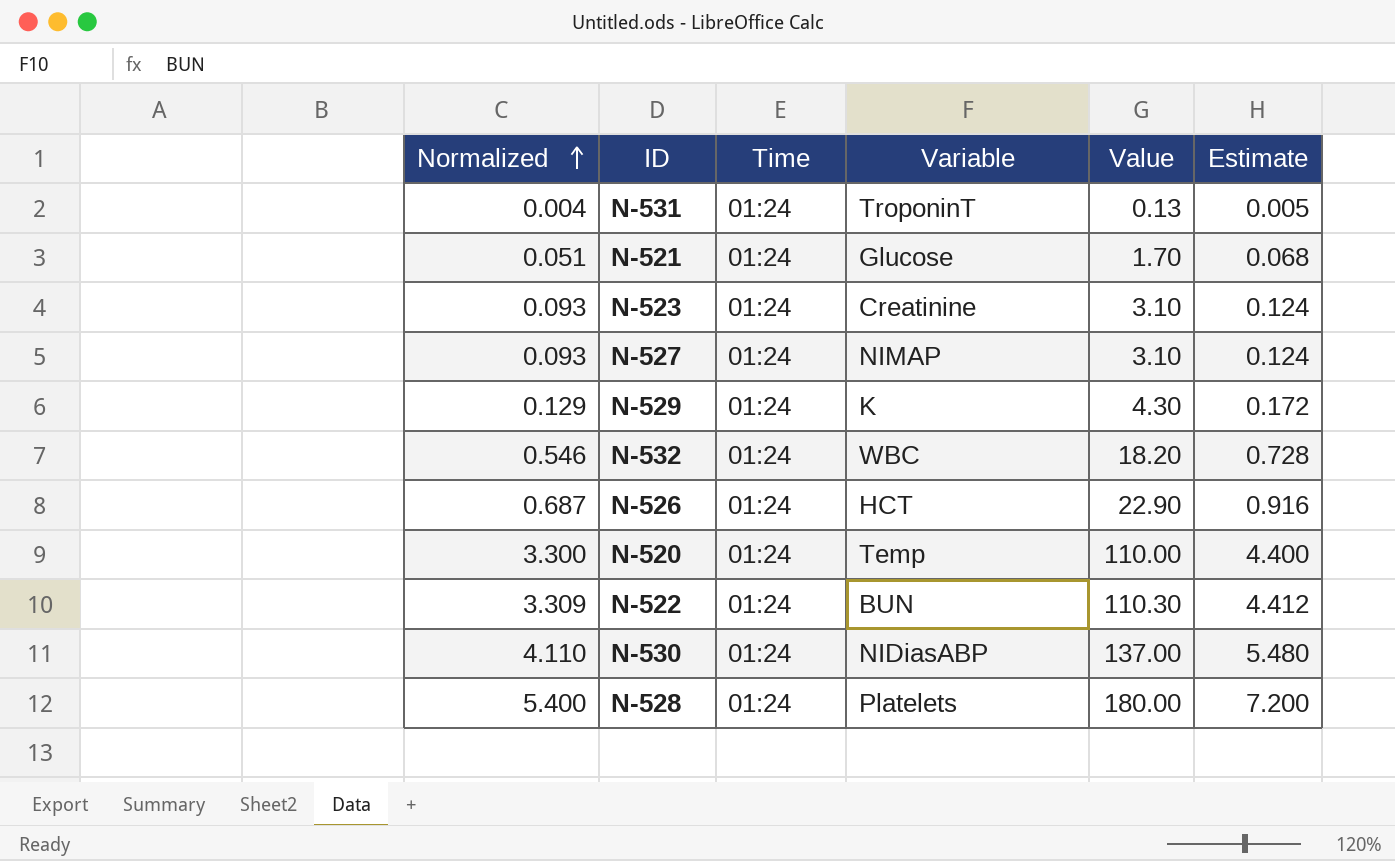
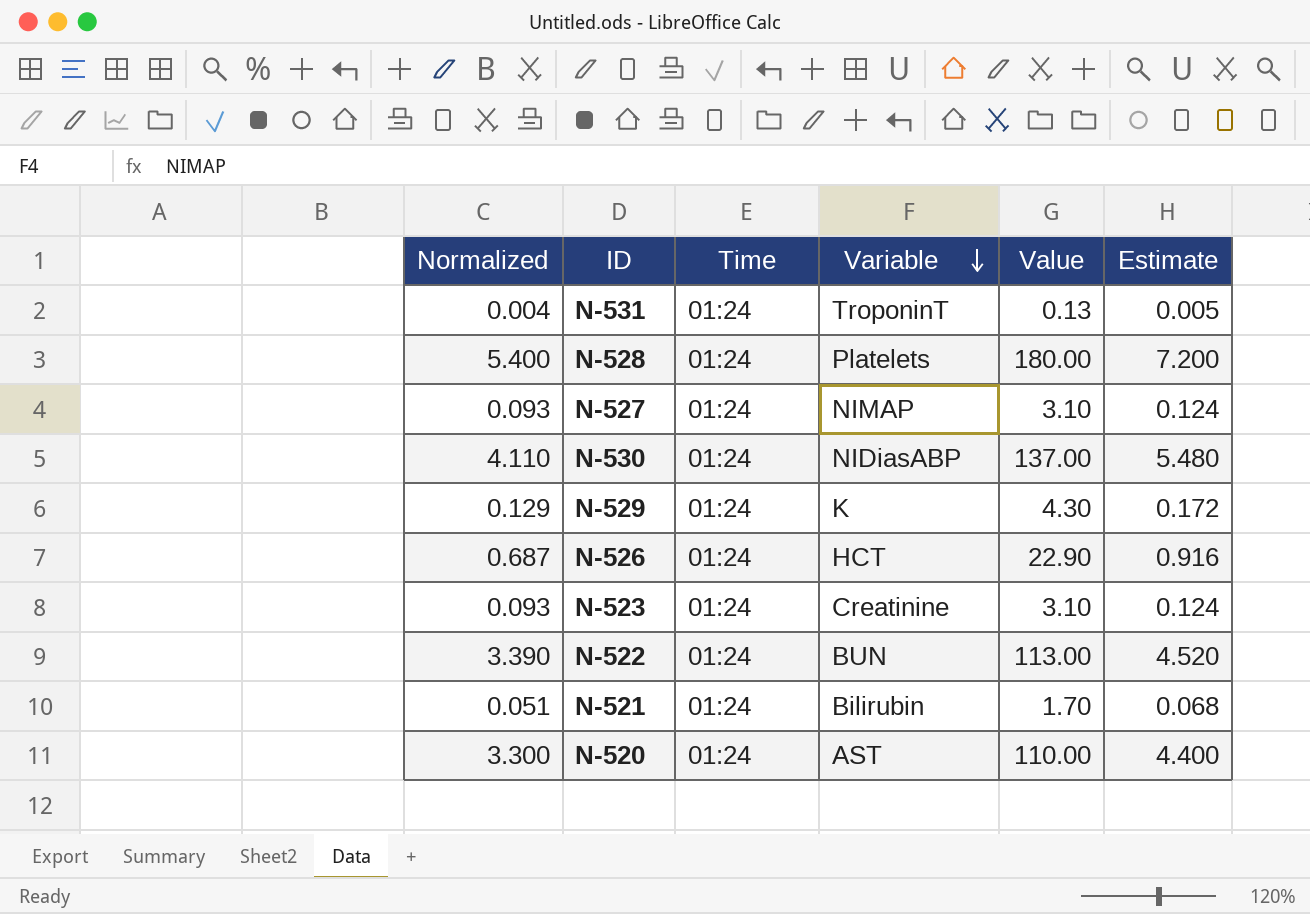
row order: Normalized ascending -> Variable descending
row N-532: 0.546 | 01:24 | WBC | 18.20 | 0.728 -> none
N-522 | Normalized: 3.309 -> 3.390
N-522 | Value: 110.30 -> 113.00
N-522 | Estimate: 4.412 -> 4.520
N-521 | Variable: Glucose -> Bilirubin
N-520 | Variable: Temp -> AST

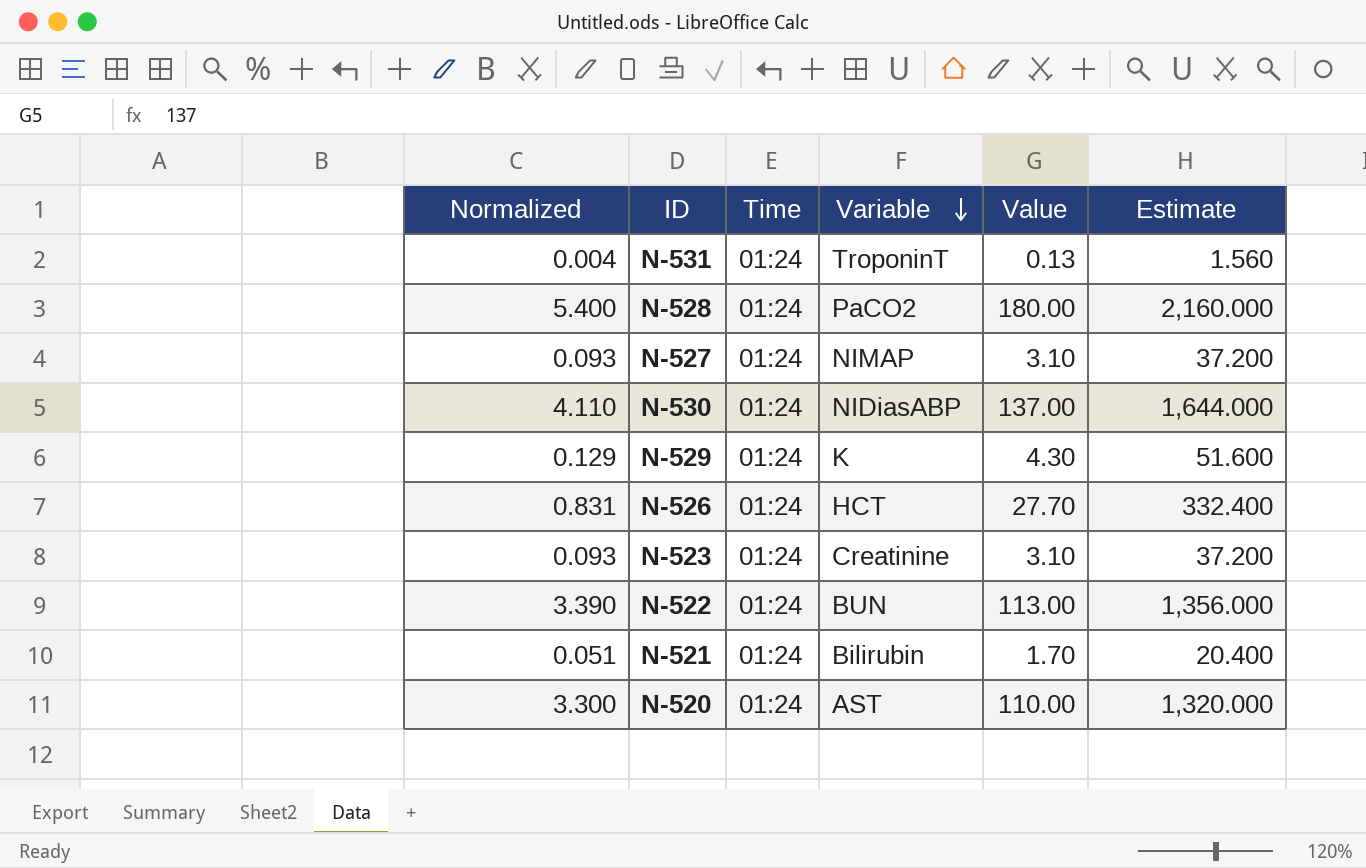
column Estimate | formula: [Value] * 0.04 -> [Value] * 12
N-528 | Variable: Platelets -> PaCO2
N-526 | Normalized: 0.687 -> 0.831
N-526 | Value: 22.90 -> 27.70

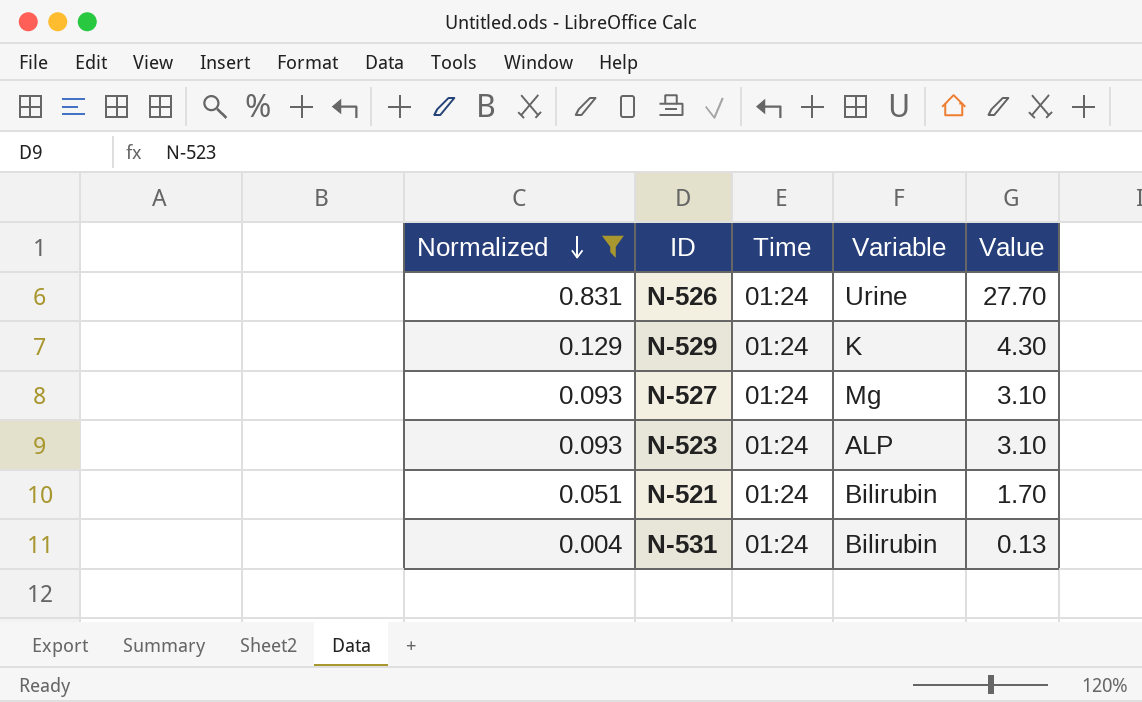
filter: none -> Normalized <= 0.831
row order: Variable descending -> Normalized descending
column Estimate | formula: [Value] * 12 -> none
N-526 | Variable: HCT -> Urine
N-527 | Variable: NIMAP -> Mg
N-523 | Variable: Creatinine -> ALP
N-531 | Variable: TroponinT -> Bilirubin

